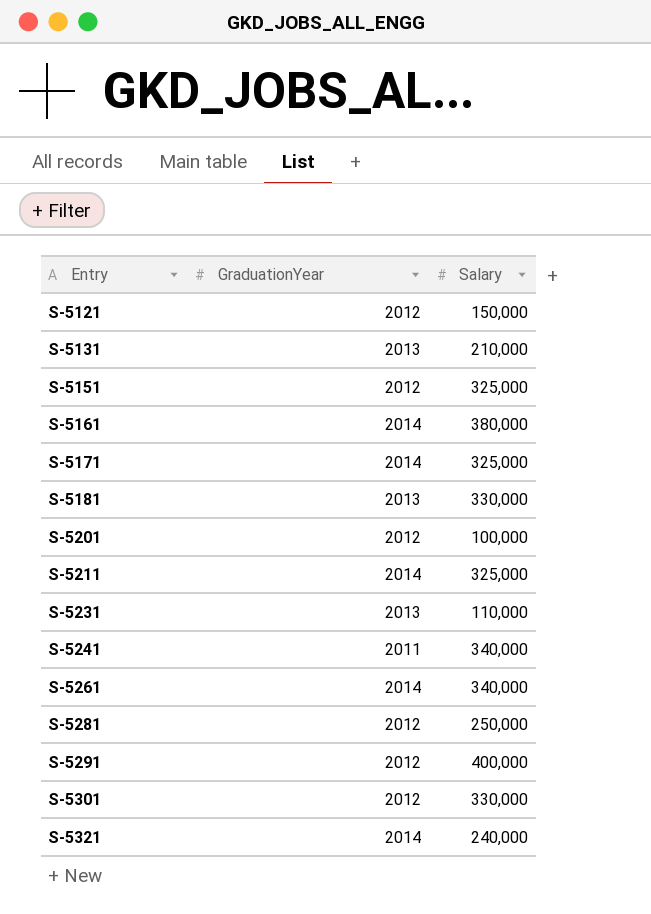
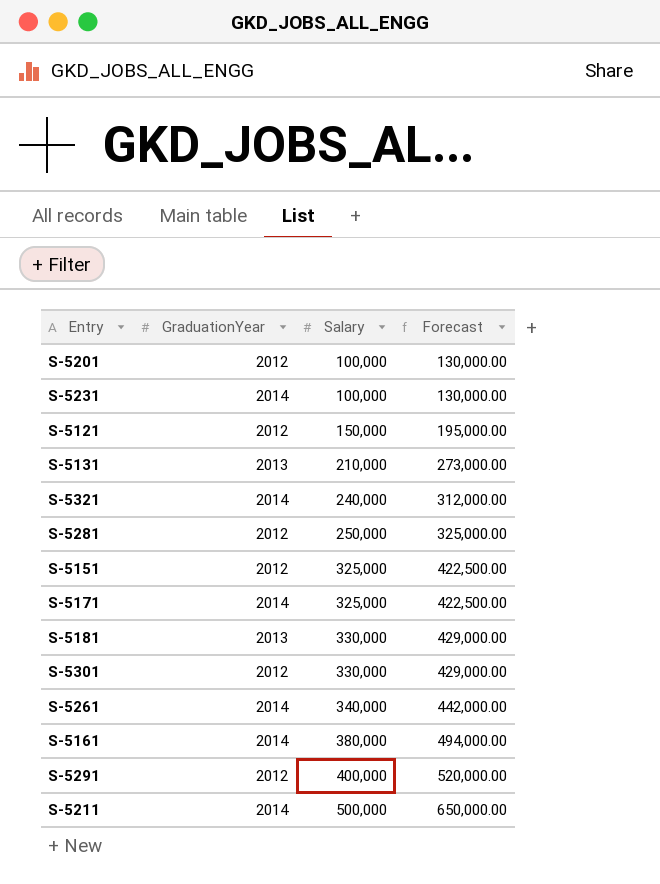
row order: Entry ascending -> Salary ascending
column Forecast | formula: none -> [Salary] * 1.3
row S-5241: 2011 | 340,000 -> none
S-5231 | GraduationYear: 2013 -> 2014
S-5231 | Salary: 110,000 -> 100,000
S-5211 | Salary: 325,000 -> 500,000

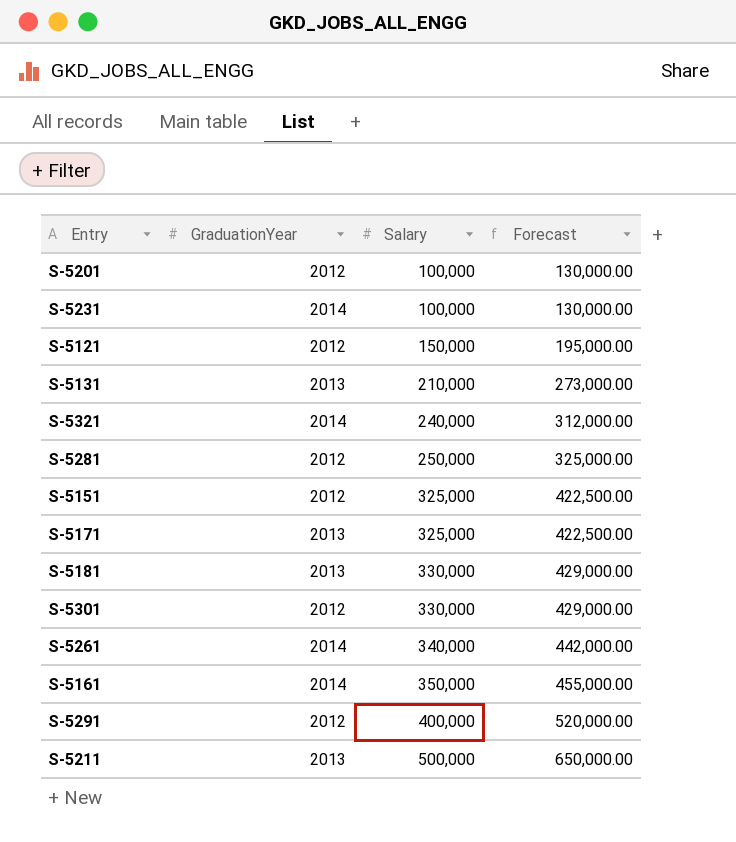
S-5171 | GraduationYear: 2014 -> 2013
S-5161 | Salary: 380,000 -> 350,000
S-5161 | Forecast: 494,000.00 -> 455,000.00
S-5211 | GraduationYear: 2014 -> 2013

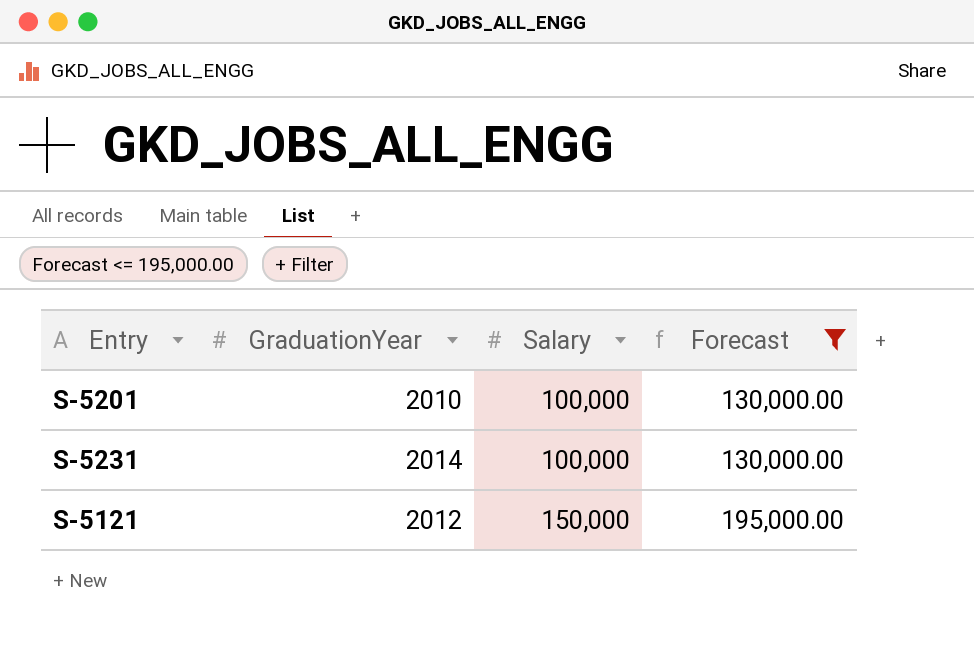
filter: none -> Forecast <= 195,000.00
S-5201 | GraduationYear: 2012 -> 2010

